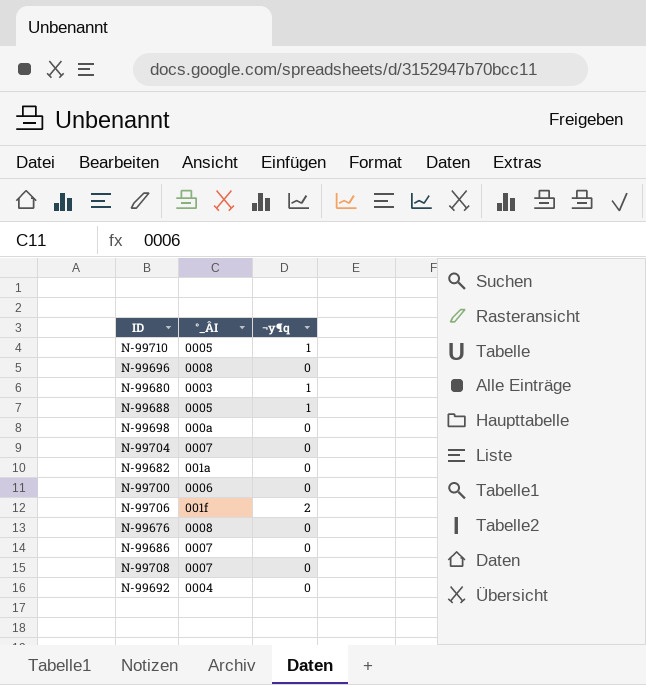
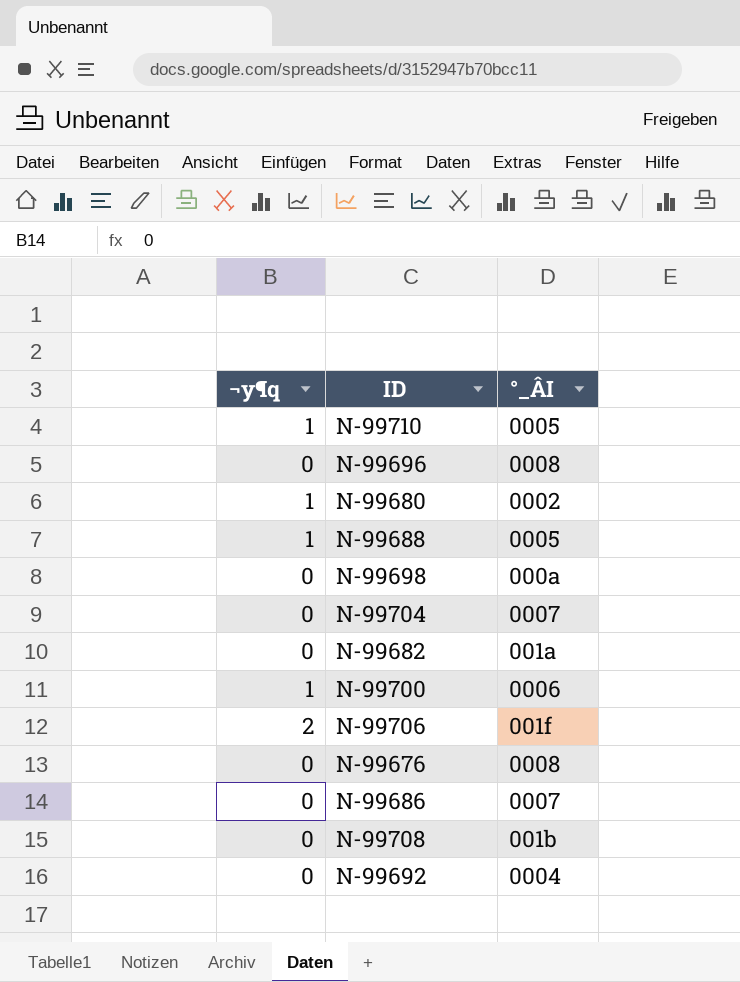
column ¬y¶q | position: 3 -> 1
N-99680 | °_ÂI: 0003 -> 0002
N-99700 | ¬y¶q: 0 -> 1
N-99708 | °_ÂI: 0007 -> 001b

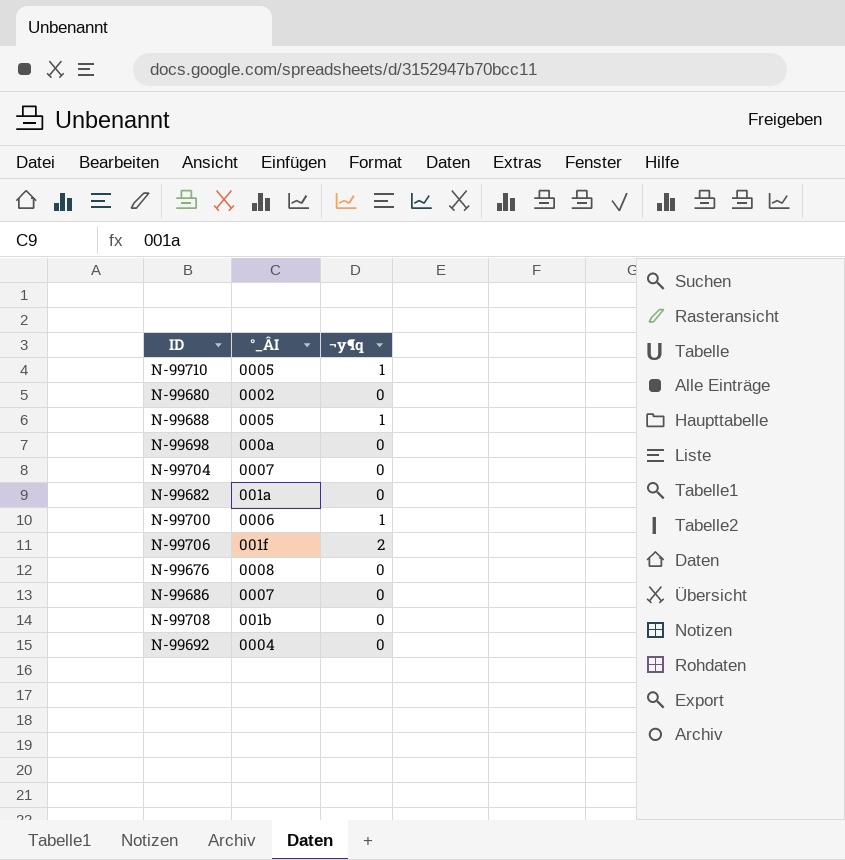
column ¬y¶q | position: 1 -> 3
row N-99696: 0 | 0008 -> none
N-99680 | ¬y¶q: 1 -> 0

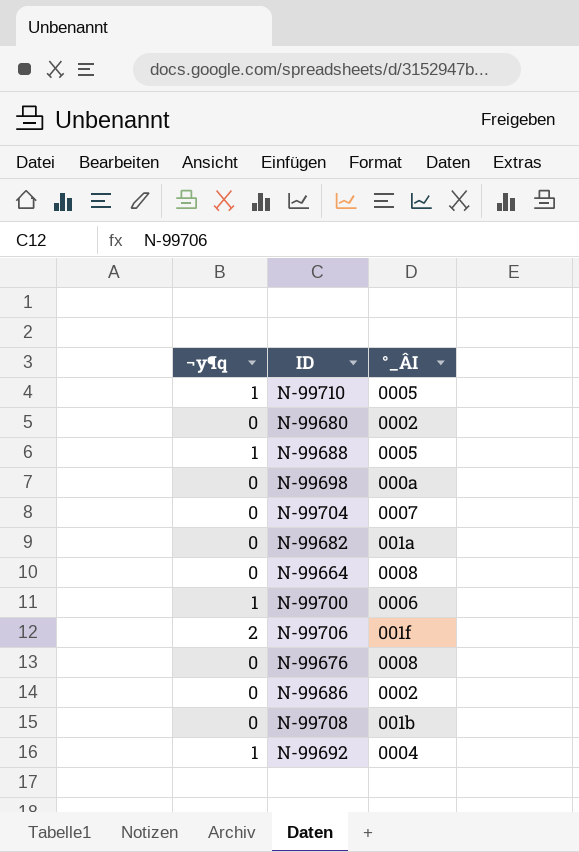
column ¬y¶q | position: 3 -> 1
row N-99664: none -> 0 | 0008
N-99686 | °_ÂI: 0007 -> 0002
N-99692 | ¬y¶q: 0 -> 1

